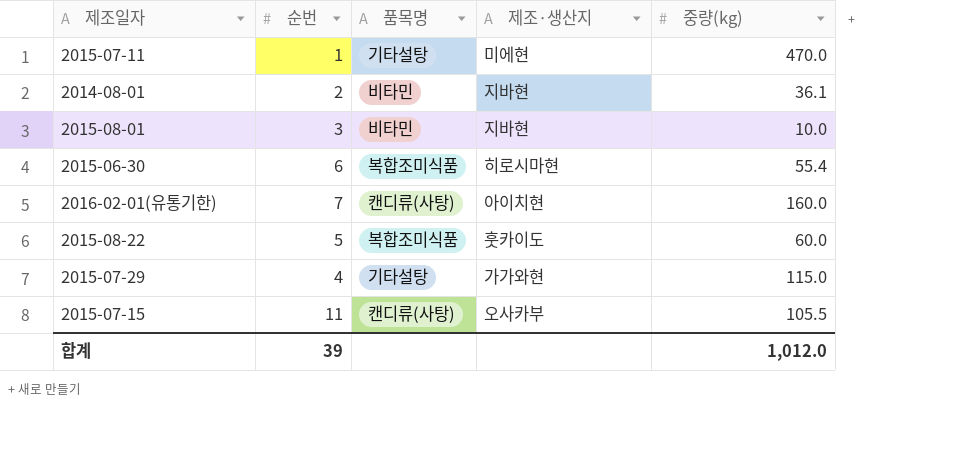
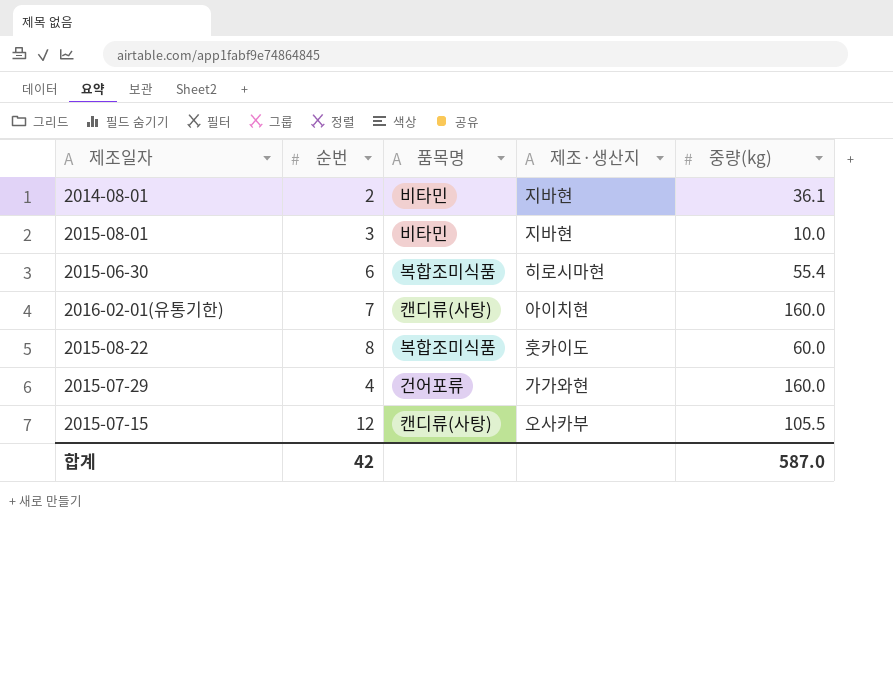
row 2015-07-11: 1 | 기타설탕 | 미에현 | 470.0 -> none
2015-08-22 | 순번: 5 -> 8
2015-07-29 | 품목명: 기타설탕 -> 건어포류
2015-07-29 | 중량(kg): 115.0 -> 160.0
2015-07-15 | 순번: 11 -> 12
합계 | 순번: 39 -> 42
합계 | 중량(kg): 1,012.0 -> 587.0

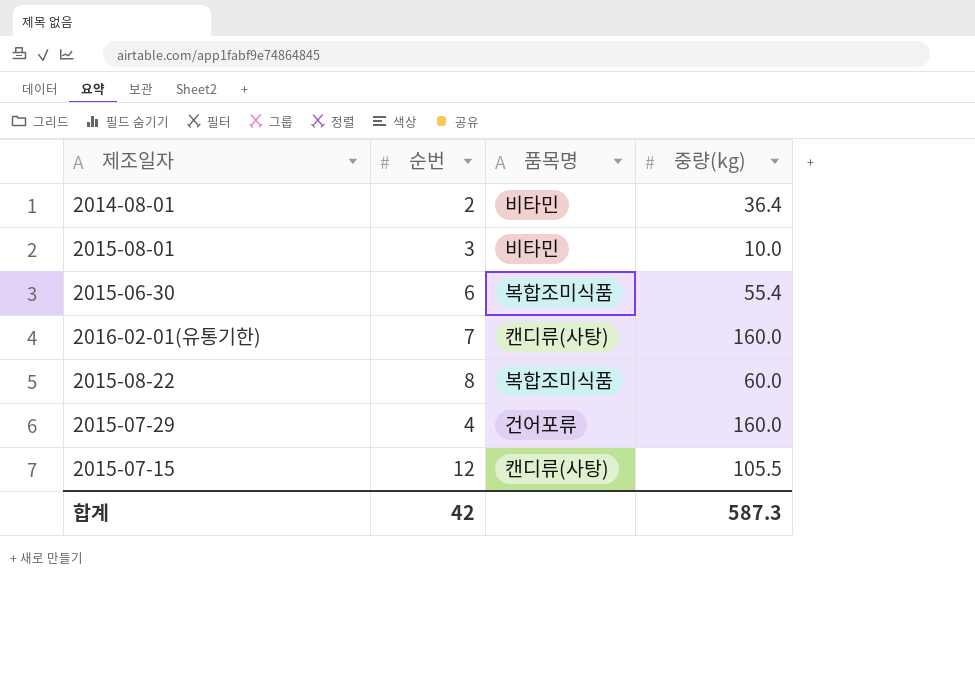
column 제조·생산지 | position: 4 -> none
2014-08-01 | 중량(kg): 36.1 -> 36.4
합계 | 중량(kg): 587.0 -> 587.3

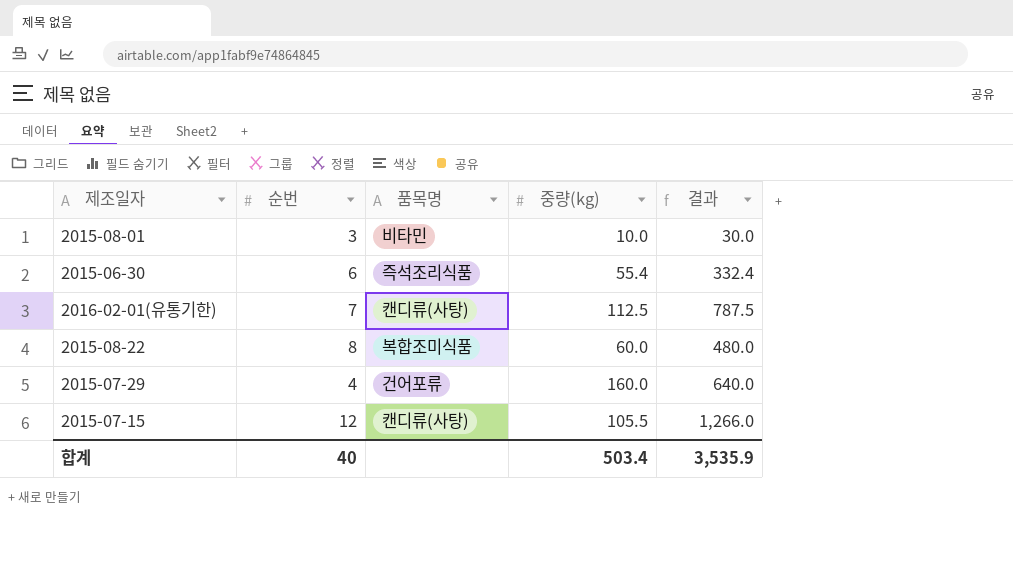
column 결과 | formula: none -> [순번] * [중량(kg)]
row 2014-08-01: 2 | 비타민 | 36.4 -> none
2015-06-30 | 품목명: 복합조미식품 -> 즉석조리식품
2016-02-01(유통기한) | 중량(kg): 160.0 -> 112.5
합계 | 순번: 42 -> 40
합계 | 중량(kg): 587.3 -> 503.4

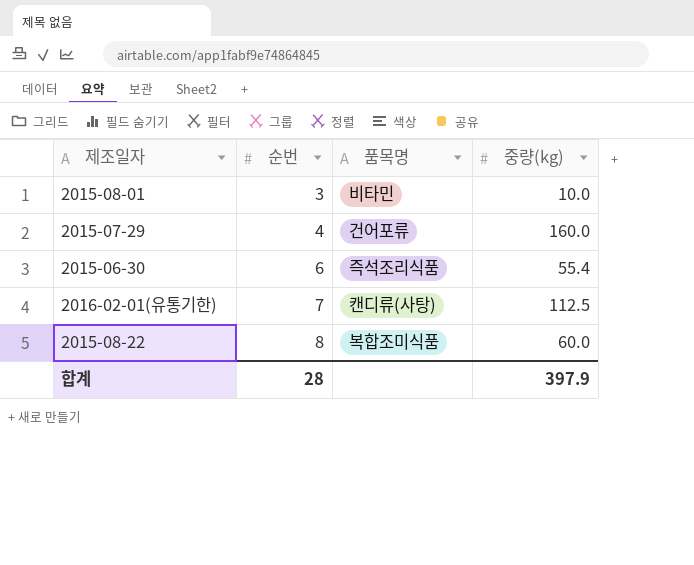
row order: none -> 순번 ascending
column 결과 | formula: [순번] * [중량(kg)] -> none
row 2015-07-15: 12 | 캔디류(사탕) | 105.5 | 1,266.0 -> none
합계 | 순번: 40 -> 28
합계 | 중량(kg): 503.4 -> 397.9

